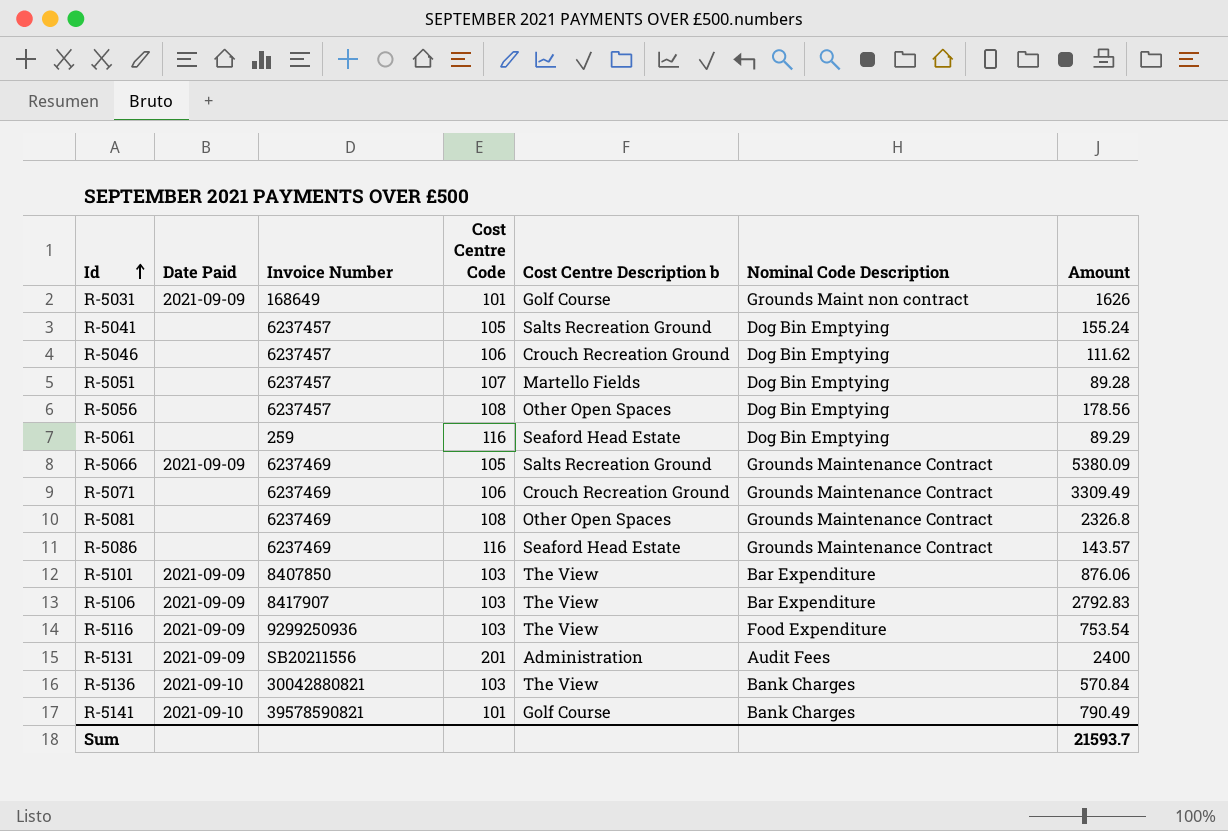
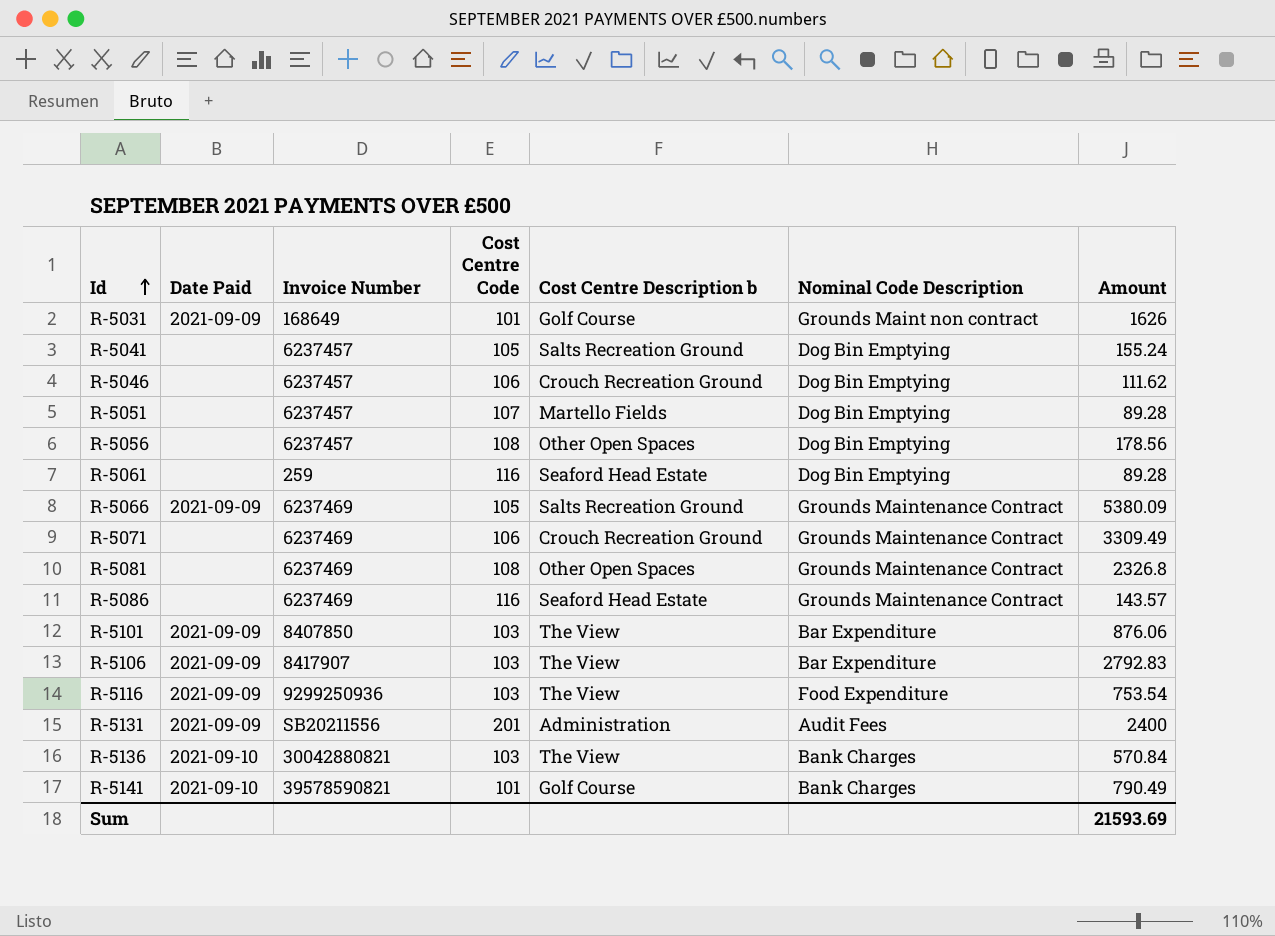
R-5061 | Amount: 89.29 -> 89.28
Sum | Amount: 21593.7 -> 21593.69

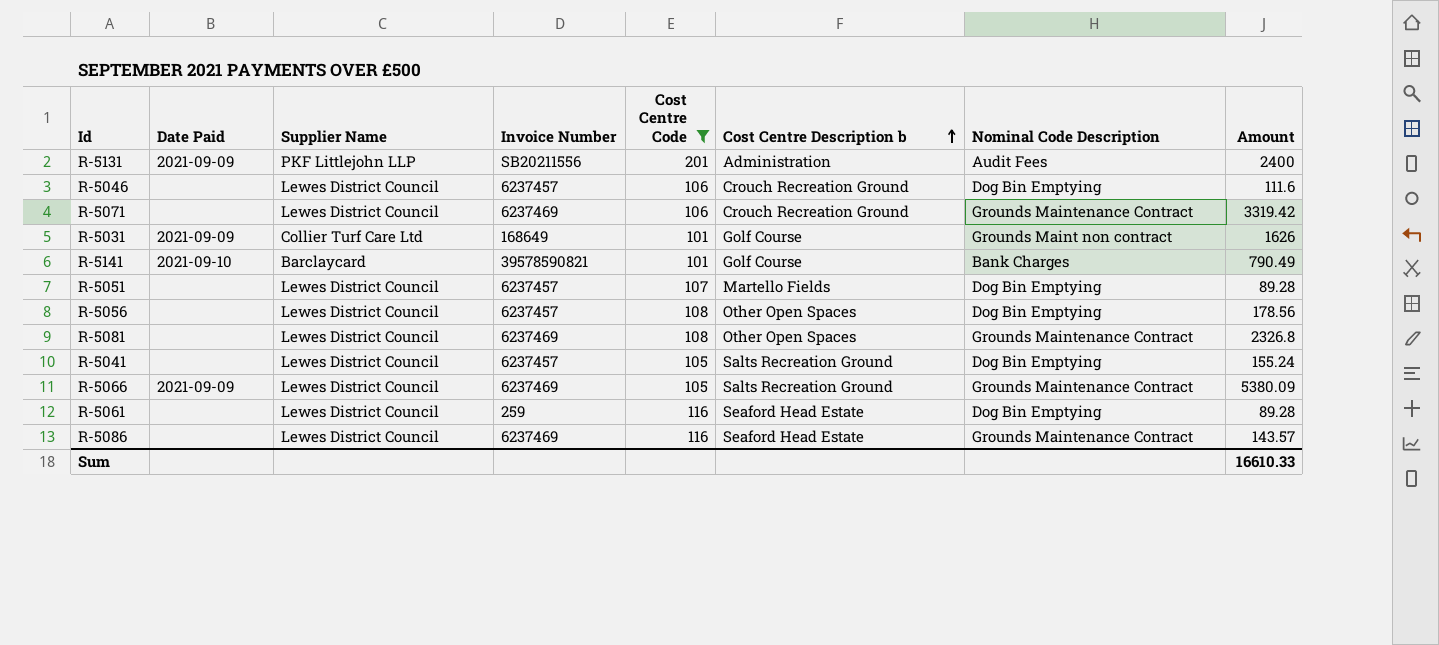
filter: none -> Cost Centre Code != 103
row order: Id ascending -> Cost Centre Description b ascending
column Supplier Name | position: none -> 3
R-5046 | Amount: 111.62 -> 111.6
R-5071 | Amount: 3309.49 -> 3319.42
Sum | Amount: 21593.69 -> 16610.33

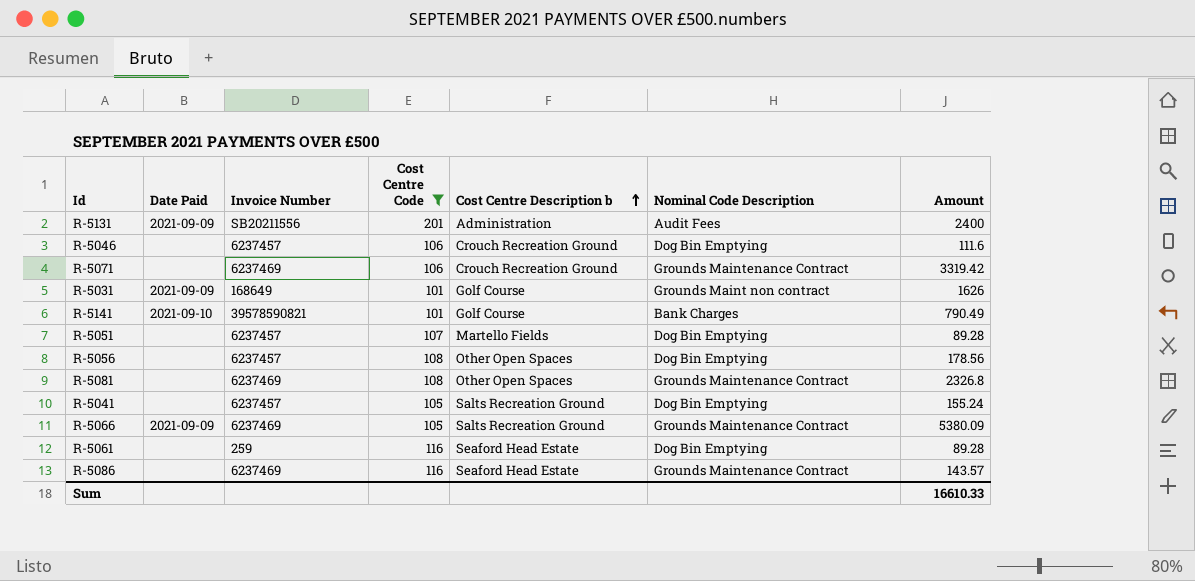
column Supplier Name | position: 3 -> none

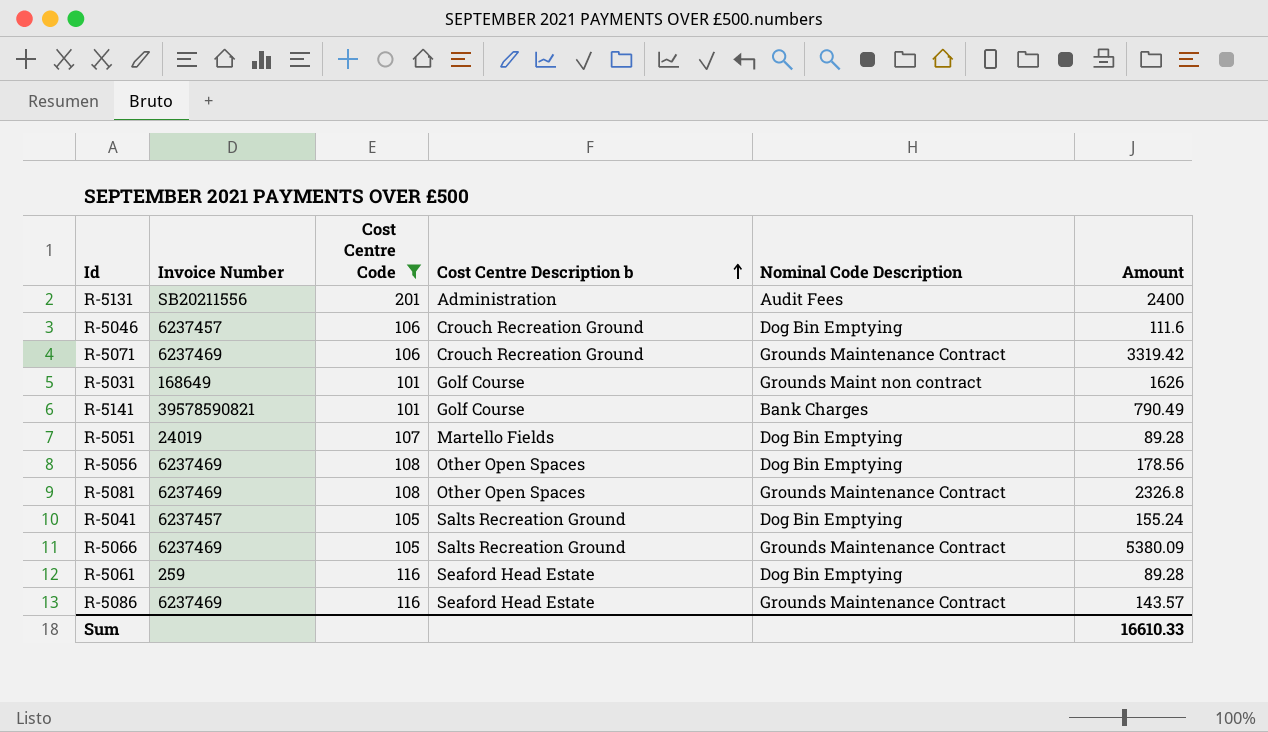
column Date Paid | position: 2 -> none
R-5051 | Invoice Number: 6237457 -> 24019
R-5056 | Invoice Number: 6237457 -> 6237469

